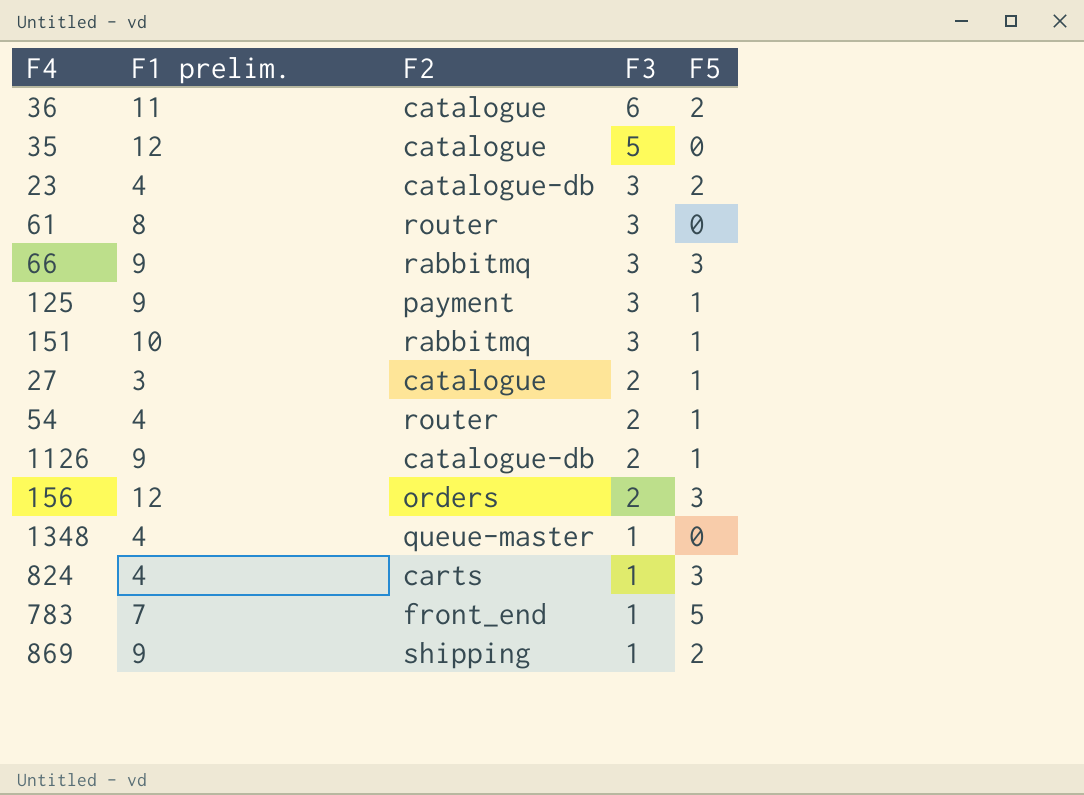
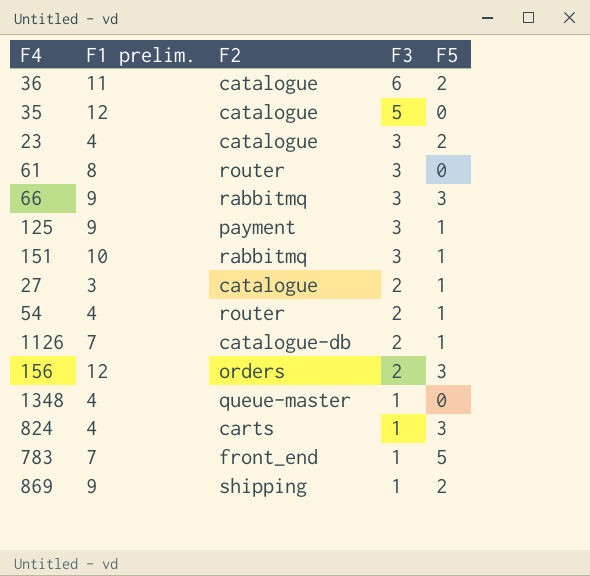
23 | F2: catalogue-db -> catalogue
1126 | F1 prelim.: 9 -> 7

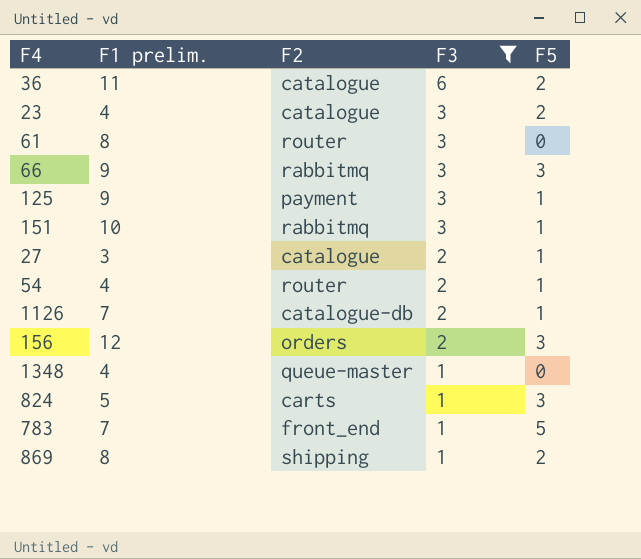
filter: none -> F3 != 5
824 | F1 prelim.: 4 -> 5
869 | F1 prelim.: 9 -> 8

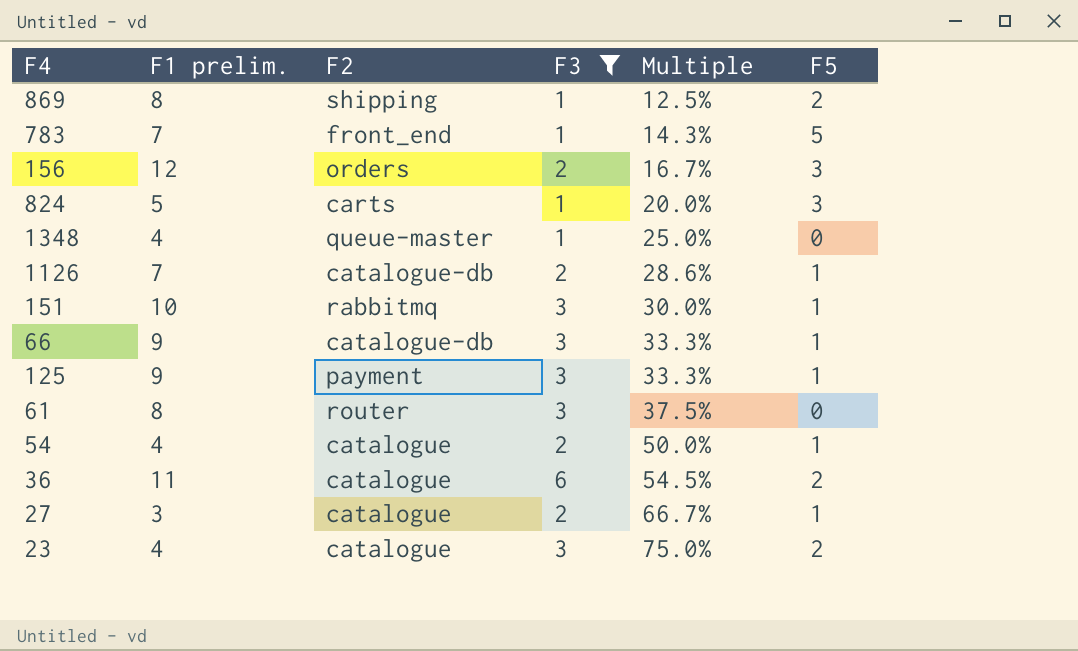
row order: F3 descending -> Multiple ascending
column Multiple | formula: none -> [F3] / [F1 prelim.]
66 | F2: rabbitmq -> catalogue-db
66 | F5: 3 -> 1
54 | F2: router -> catalogue

